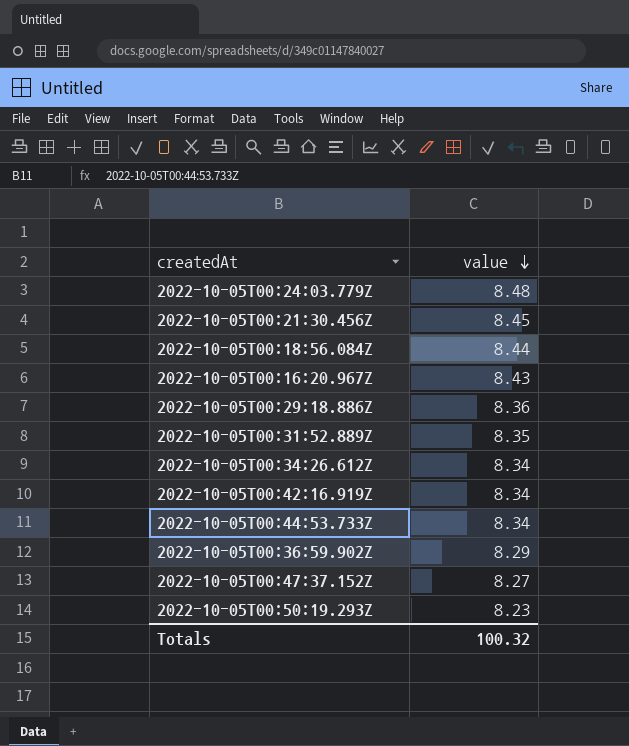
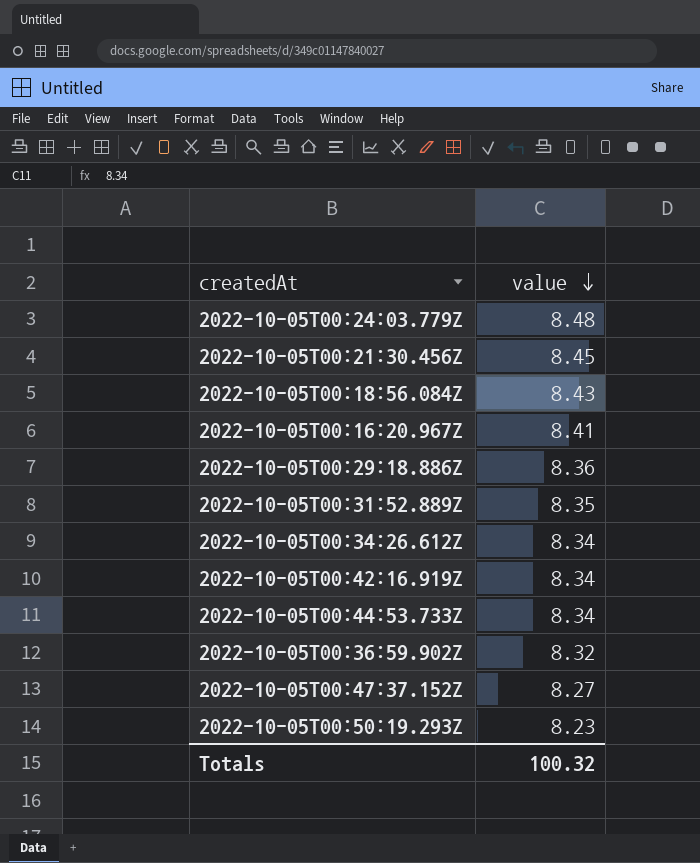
2022-10-05T00:18:56.084Z | value: 8.44 -> 8.43
2022-10-05T00:16:20.967Z | value: 8.43 -> 8.41
2022-10-05T00:36:59.902Z | value: 8.29 -> 8.32

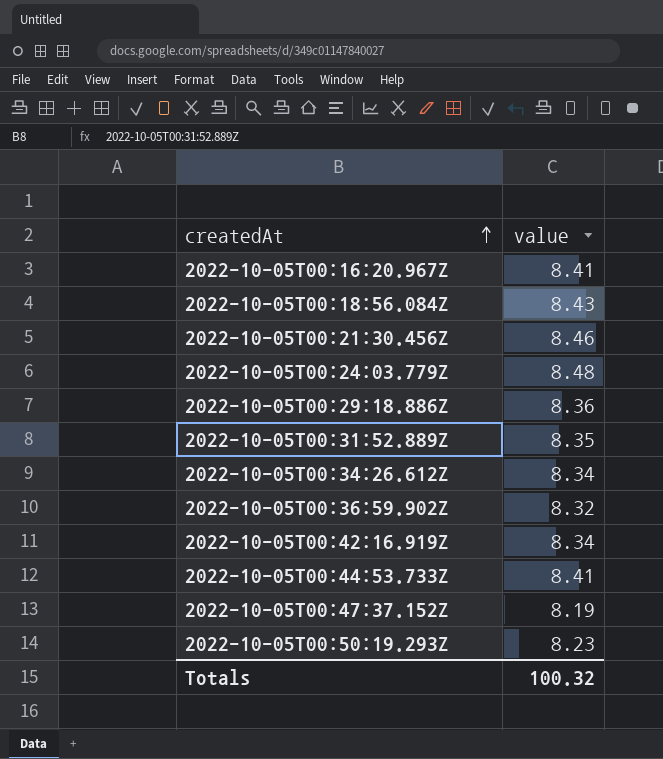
row order: value descending -> createdAt ascending
2022-10-05T00:21:30.456Z | value: 8.45 -> 8.46
2022-10-05T00:44:53.733Z | value: 8.34 -> 8.41
2022-10-05T00:47:37.152Z | value: 8.27 -> 8.19

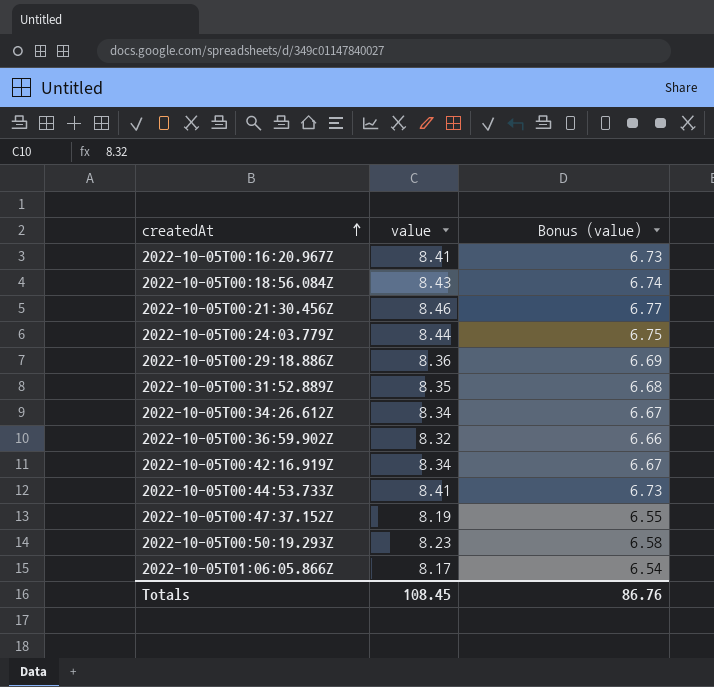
column Bonus (value) | formula: none -> [value] * 0.8
2022-10-05T00:24:03.779Z | value: 8.48 -> 8.44
row 2022-10-05T01:06:05.866Z: none -> 8.17 | 6.54
Totals | value: 100.32 -> 108.45

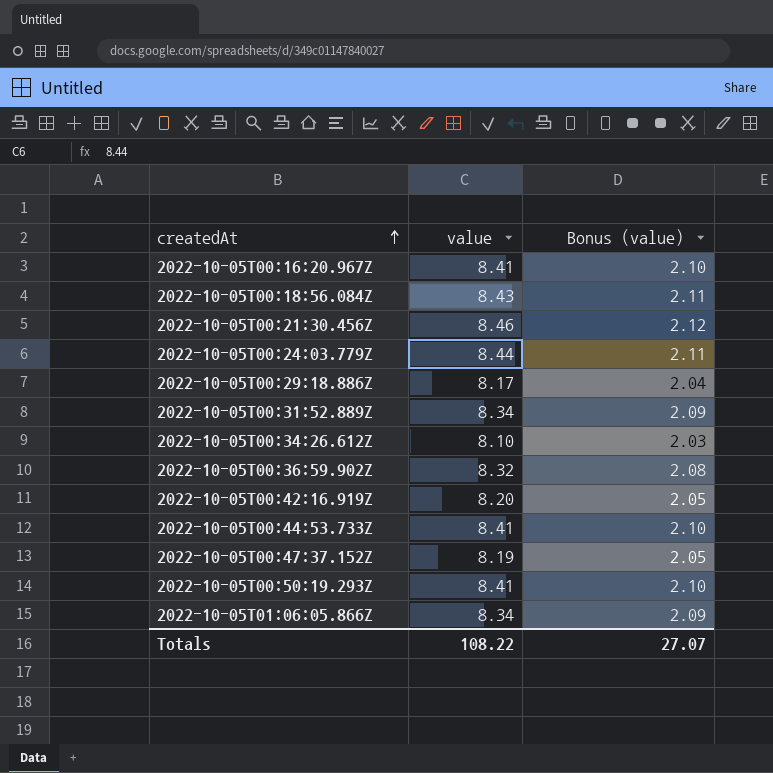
column Bonus (value) | formula: [value] * 0.8 -> [value] * 0.25
2022-10-05T00:29:18.886Z | value: 8.36 -> 8.17
2022-10-05T00:31:52.889Z | value: 8.35 -> 8.34
2022-10-05T00:34:26.612Z | value: 8.34 -> 8.10
2022-10-05T00:42:16.919Z | value: 8.34 -> 8.20
2022-10-05T00:50:19.293Z | value: 8.23 -> 8.41
2022-10-05T01:06:05.866Z | value: 8.17 -> 8.34
Totals | value: 108.45 -> 108.22
Totals | Bonus (value): 86.76 -> 27.07

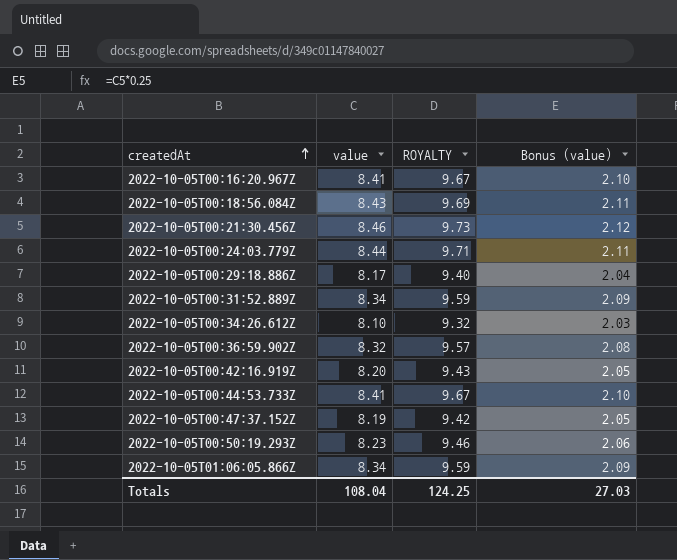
column ROYALTY | formula: none -> [value] * 1.15
2022-10-05T00:50:19.293Z | value: 8.41 -> 8.23
2022-10-05T00:50:19.293Z | Bonus (value): 2.10 -> 2.06
Totals | value: 108.22 -> 108.04
Totals | Bonus (value): 27.07 -> 27.03

